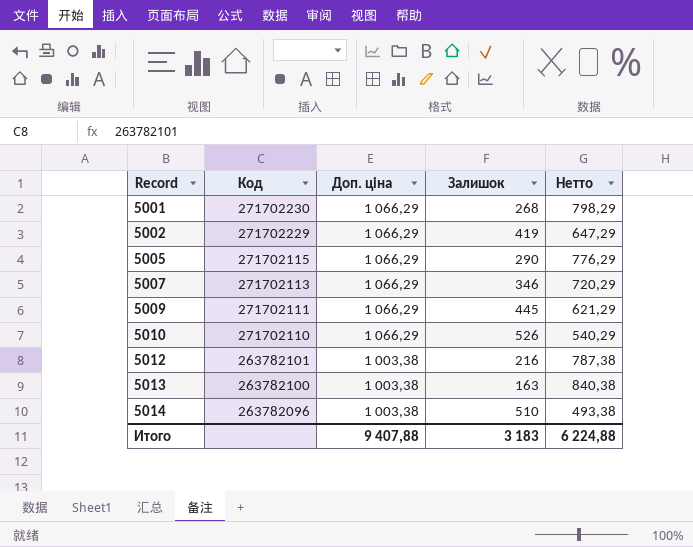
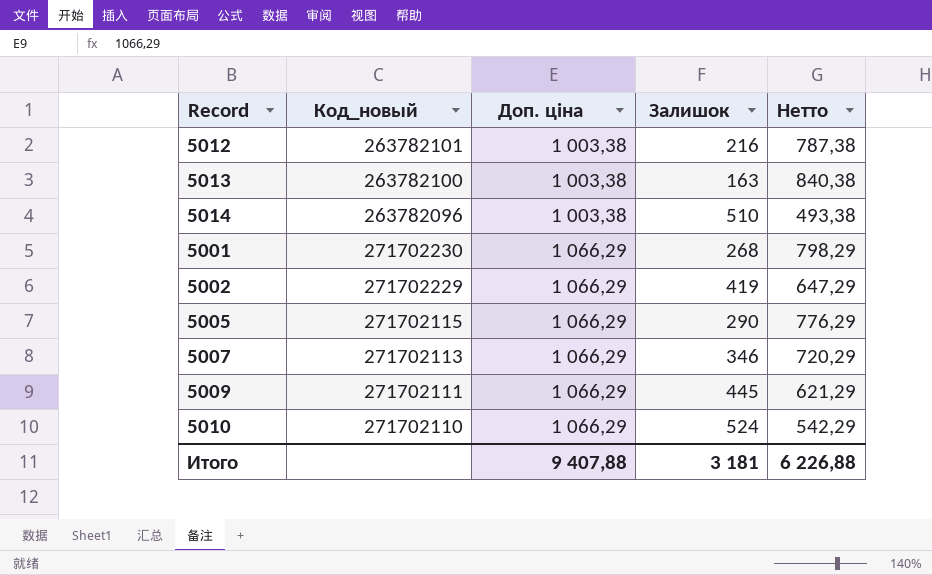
row order: Record ascending -> Доп. ціна ascending
column name: Код -> Код_новый
5010 | Залишок: 526 -> 524
5010 | Нетто: 540,29 -> 542,29
Итого | Залишок: 3 183 -> 3 181
Итого | Нетто: 6 224,88 -> 6 226,88

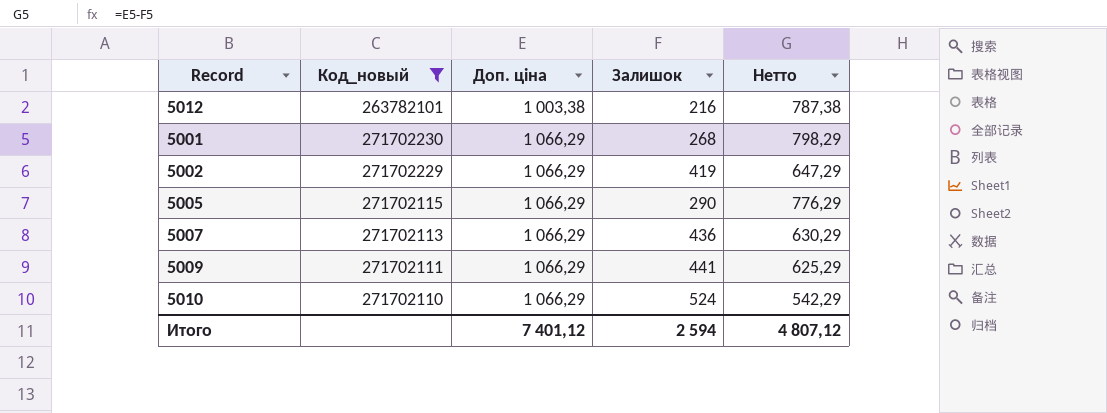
filter: none -> Код_новый >= 263782101
5007 | Залишок: 346 -> 436
5007 | Нетто: 720,29 -> 630,29
5009 | Залишок: 445 -> 441
5009 | Нетто: 621,29 -> 625,29
Итого | Доп. ціна: 9 407,88 -> 7 401,12
Итого | Залишок: 3 181 -> 2 594
Итого | Нетто: 6 226,88 -> 4 807,12

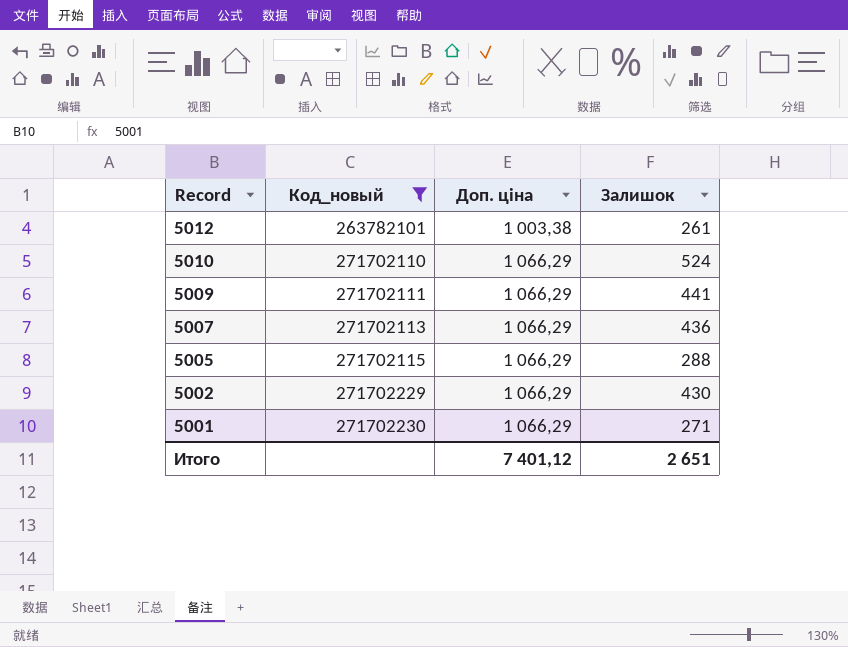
row order: Доп. ціна ascending -> Record descending
column Нетто | formula: [Доп. ціна] - [Залишок] -> none
5012 | Залишок: 216 -> 261
5005 | Залишок: 290 -> 288
5002 | Залишок: 419 -> 430
5001 | Залишок: 268 -> 271
Итого | Залишок: 2 594 -> 2 651

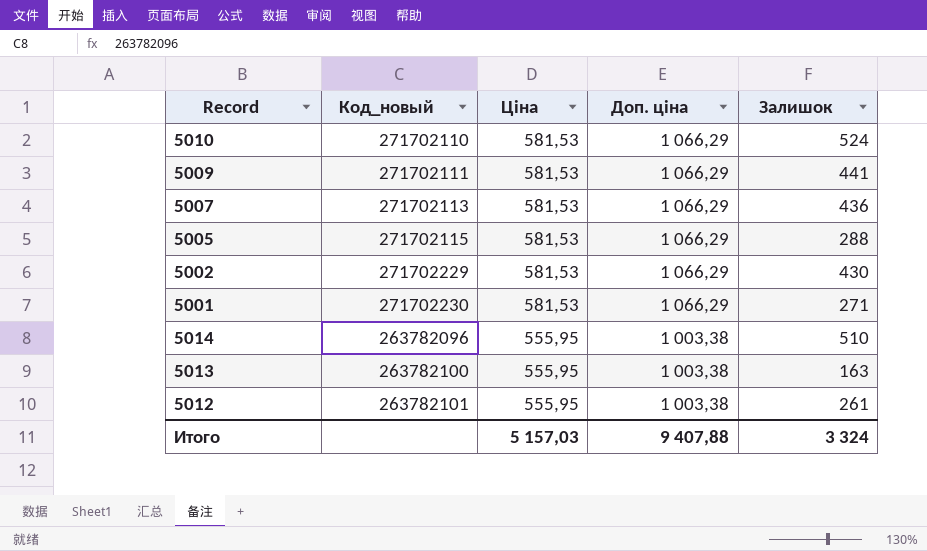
filter: Код_новый >= 263782101 -> none
row order: Record descending -> Ціна descending
column Ціна | position: none -> 3
Итого | Доп. ціна: 7 401,12 -> 9 407,88
Итого | Залишок: 2 651 -> 3 324

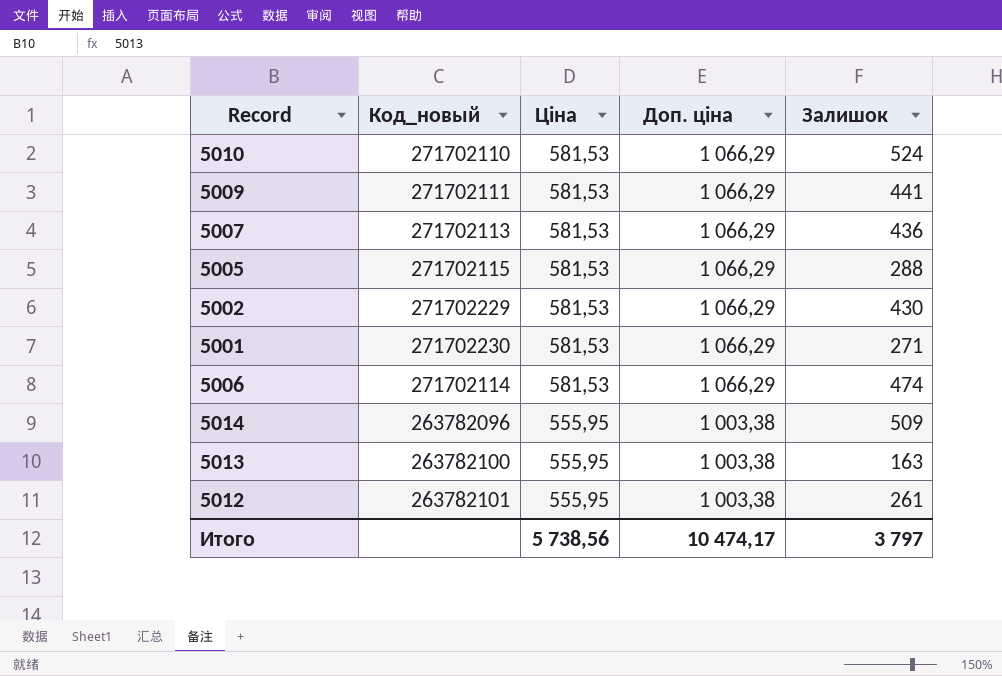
row 5006: none -> 271702114 | 581,53 | 1 066,29 | 474
5014 | Залишок: 510 -> 509
Итого | Ціна: 5 157,03 -> 5 738,56
Итого | Доп. ціна: 9 407,88 -> 10 474,17
Итого | Залишок: 3 324 -> 3 797

